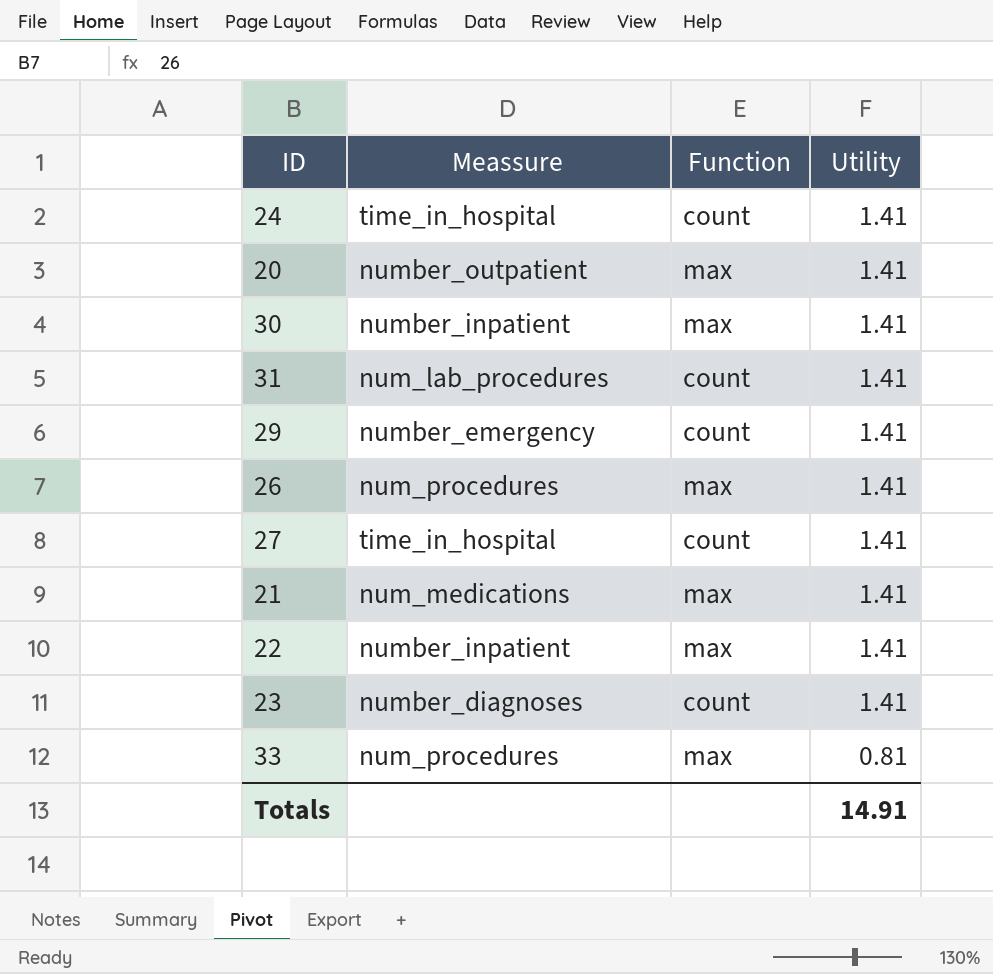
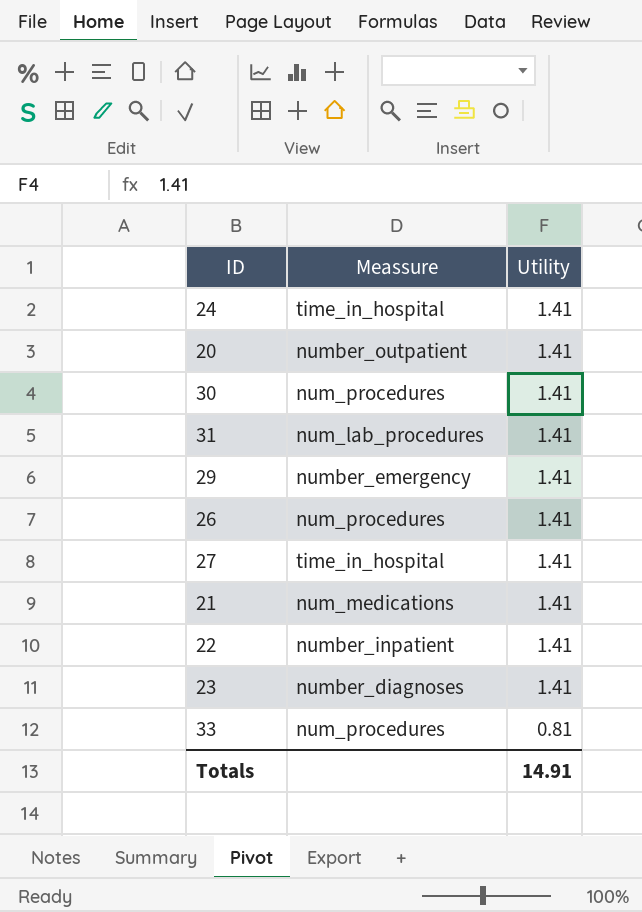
column Function | position: 3 -> none
30 | Meassure: number_inpatient -> num_procedures

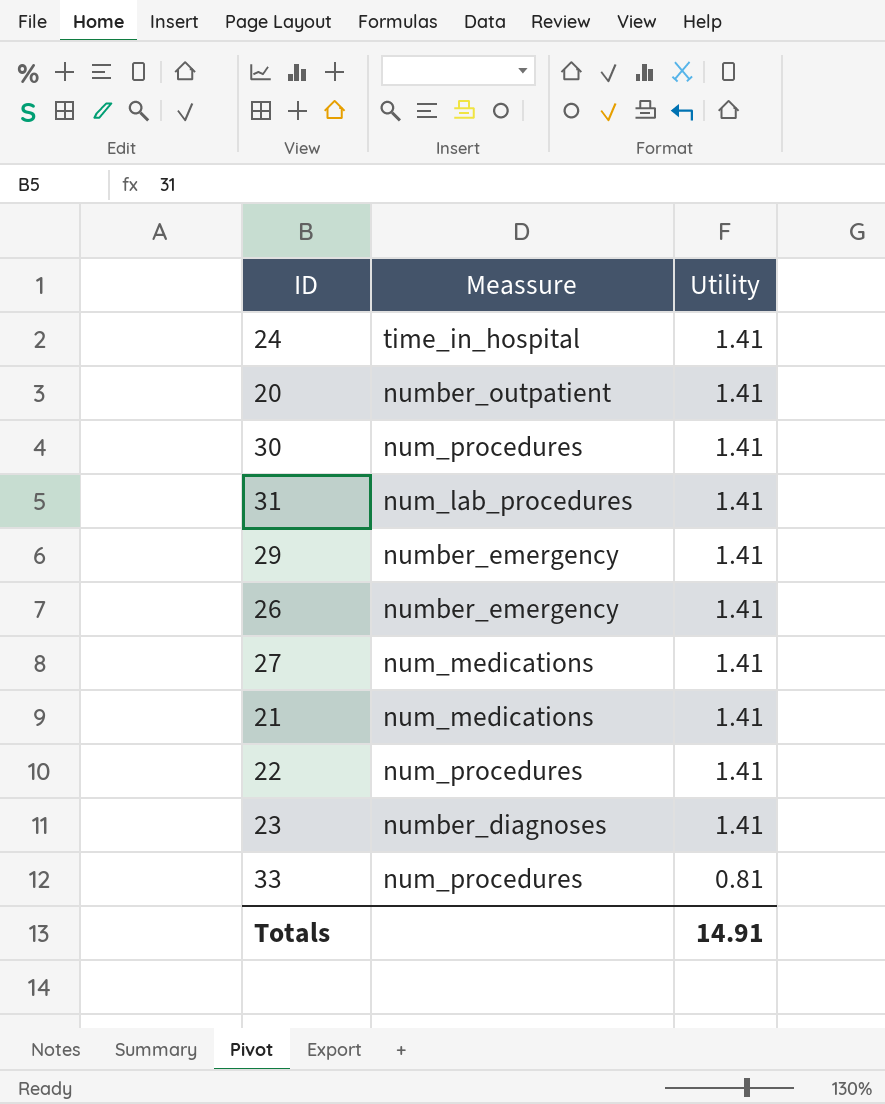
26 | Meassure: num_procedures -> number_emergency
27 | Meassure: time_in_hospital -> num_medications
22 | Meassure: number_inpatient -> num_procedures

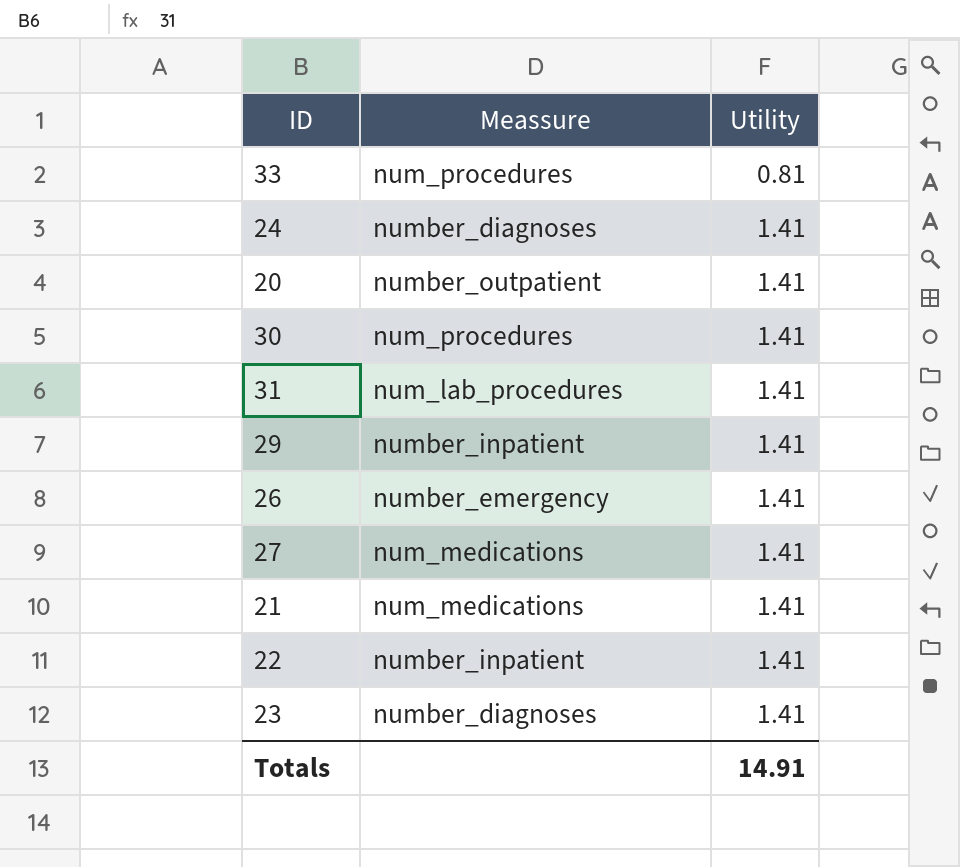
row order: Utility descending -> Utility ascending
24 | Meassure: time_in_hospital -> number_diagnoses
29 | Meassure: number_emergency -> number_inpatient
22 | Meassure: num_procedures -> number_inpatient

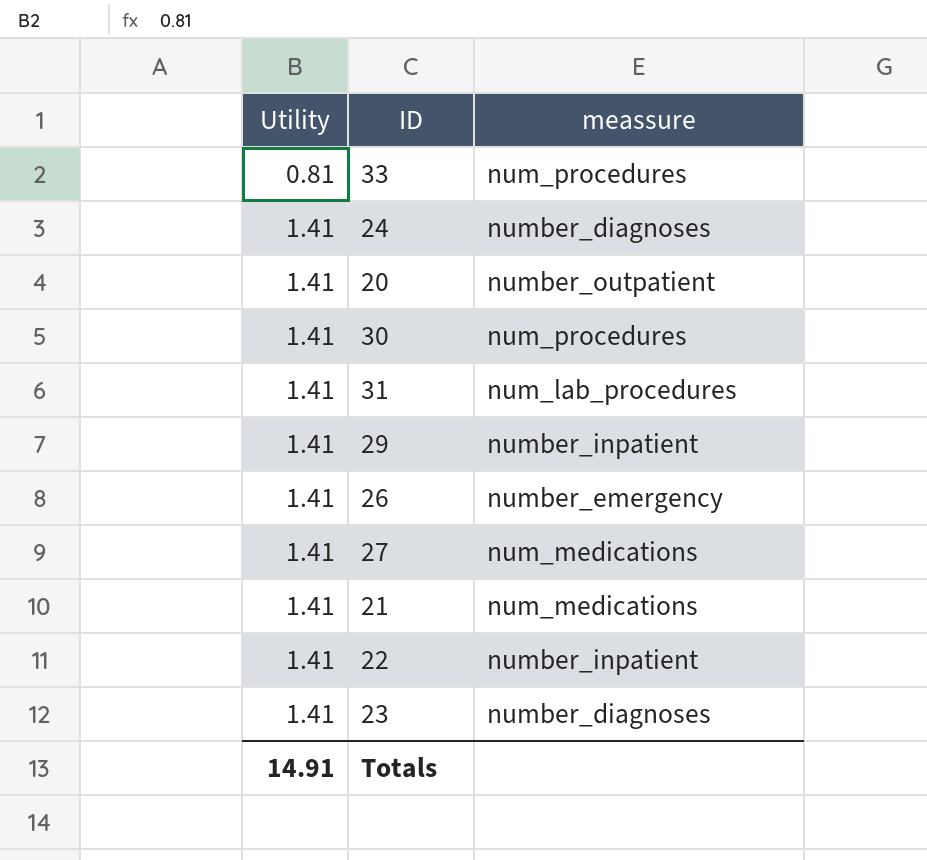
column Utility | position: 3 -> 1
column name: Meassure -> meassure

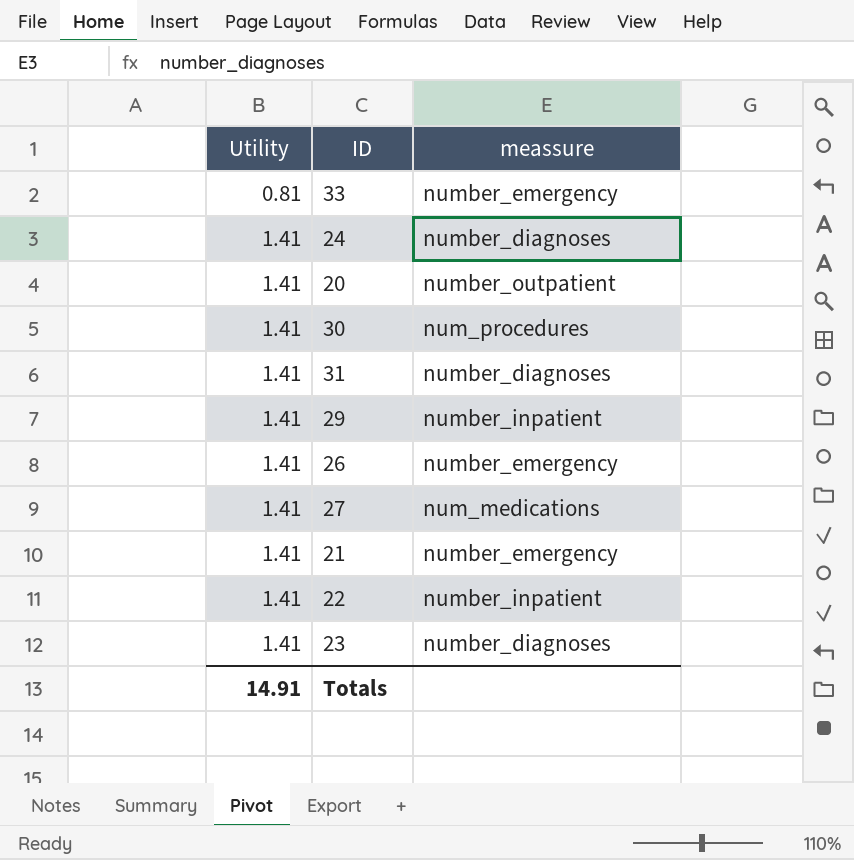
33 | meassure: num_procedures -> number_emergency
31 | meassure: num_lab_procedures -> number_diagnoses
21 | meassure: num_medications -> number_emergency

